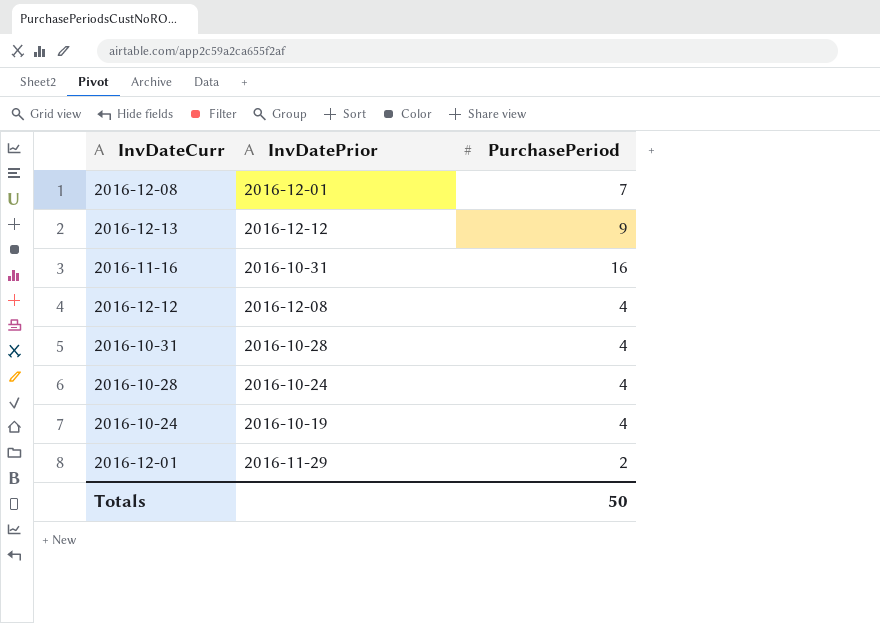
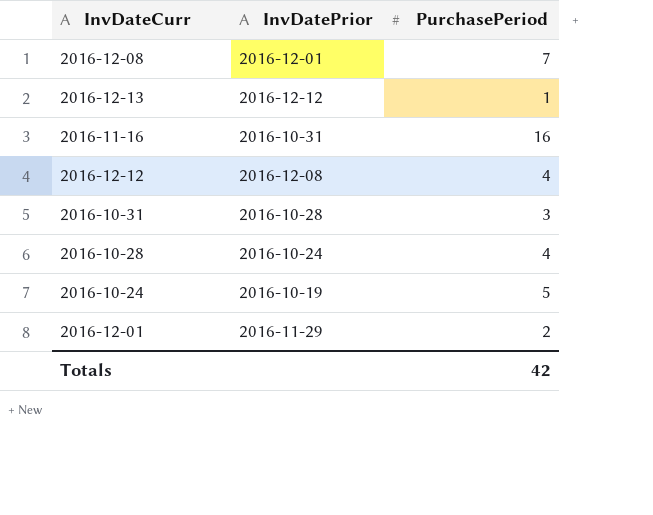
2016-12-13 | PurchasePeriod: 9 -> 1
2016-10-31 | PurchasePeriod: 4 -> 3
2016-10-24 | PurchasePeriod: 4 -> 5
Totals | PurchasePeriod: 50 -> 42

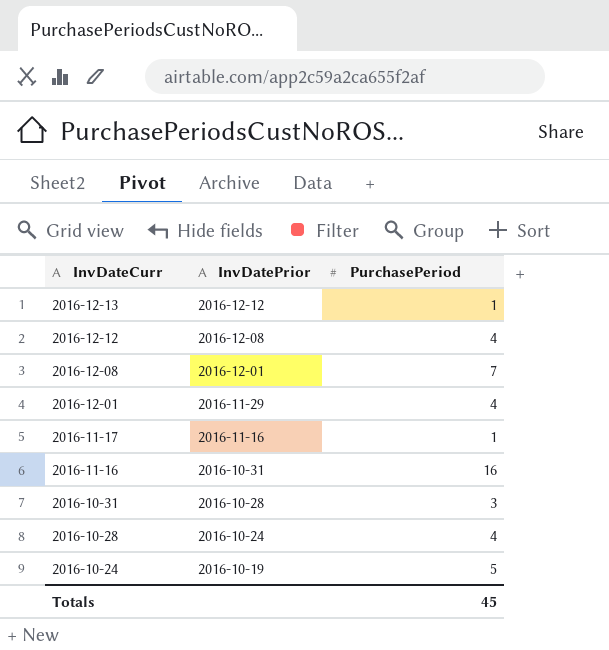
row order: none -> InvDateCurr descending
2016-12-01 | PurchasePeriod: 2 -> 4
row 2016-11-17: none -> 2016-11-16 | 1
Totals | PurchasePeriod: 42 -> 45

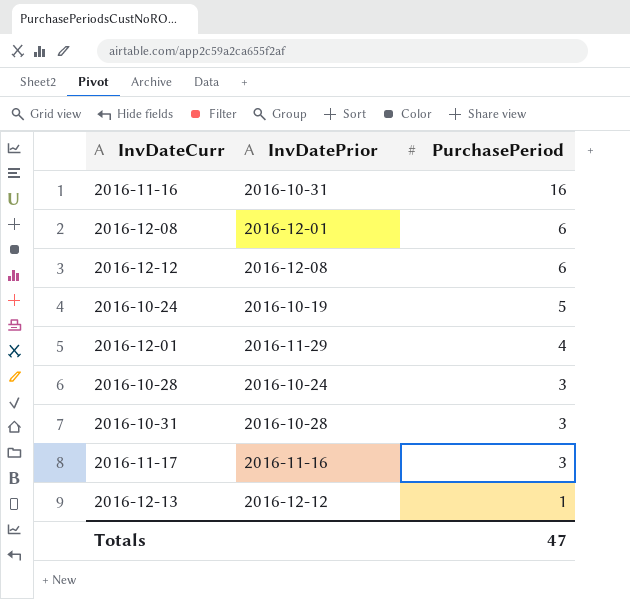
row order: InvDateCurr descending -> PurchasePeriod descending
2016-12-08 | PurchasePeriod: 7 -> 6
2016-12-12 | PurchasePeriod: 4 -> 6
2016-10-28 | PurchasePeriod: 4 -> 3
2016-11-17 | PurchasePeriod: 1 -> 3
Totals | PurchasePeriod: 45 -> 47

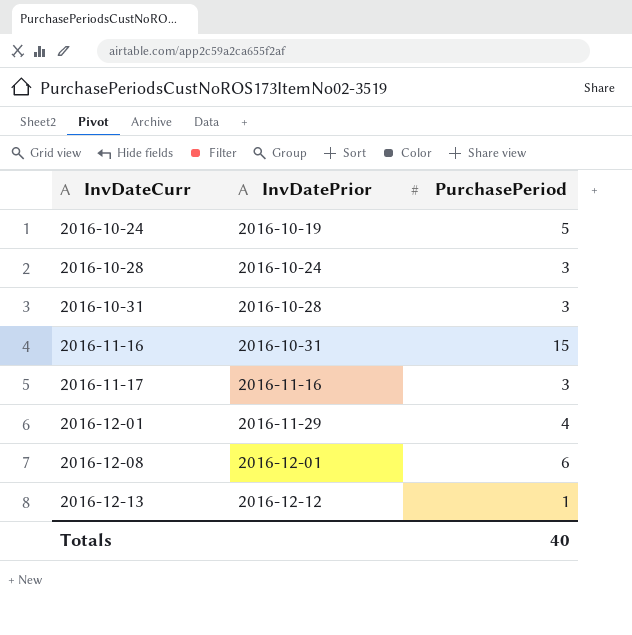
row order: PurchasePeriod descending -> InvDateCurr ascending
row 2016-12-12: 2016-12-08 | 6 -> none
2016-11-16 | PurchasePeriod: 16 -> 15
Totals | PurchasePeriod: 47 -> 40

